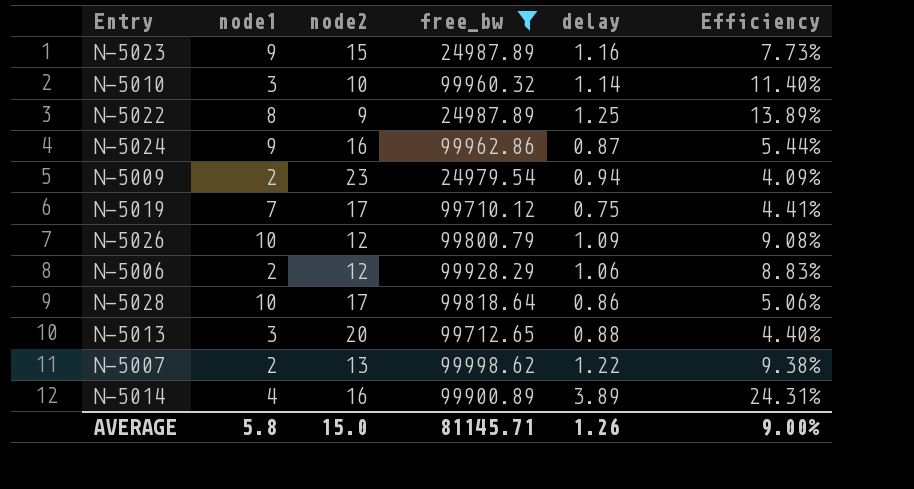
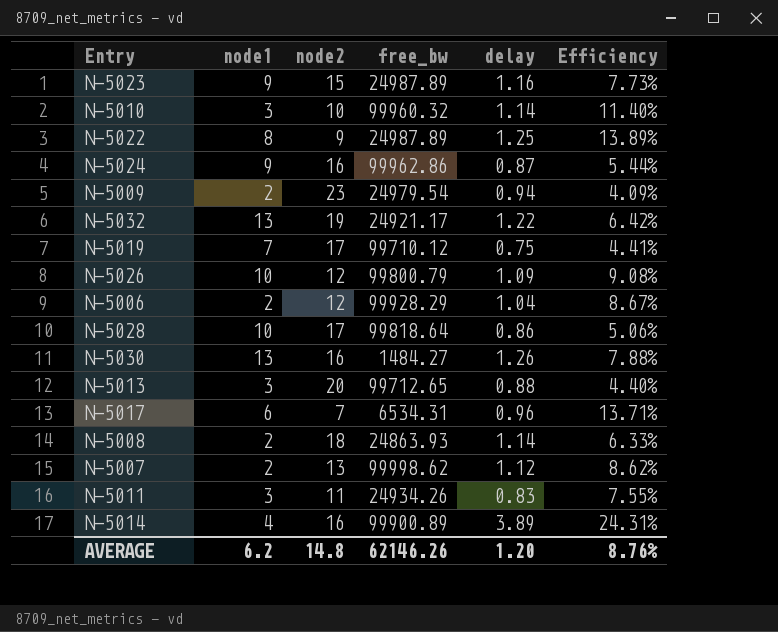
filter: free_bw >= 24979.54 -> none
N-5006 | delay: 1.06 -> 1.04
N-5006 | Efficiency: 8.83% -> 8.67%
N-5007 | delay: 1.22 -> 1.12
N-5007 | Efficiency: 9.38% -> 8.62%
AVERAGE | node1: 5.8 -> 6.2
AVERAGE | node2: 15.0 -> 14.8
AVERAGE | free_bw: 81145.71 -> 62146.26
AVERAGE | delay: 1.26 -> 1.20
AVERAGE | Efficiency: 9.00% -> 8.76%

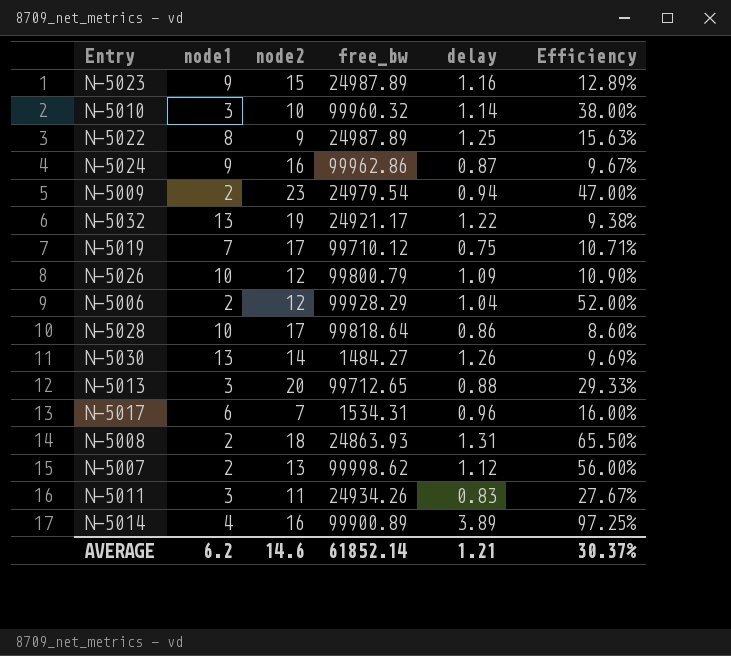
column Efficiency | formula: [delay] / [node2] -> [delay] / [node1]
N-5030 | node2: 16 -> 14
N-5017 | free_bw: 6534.31 -> 1534.31
N-5008 | delay: 1.14 -> 1.31
AVERAGE | node2: 14.8 -> 14.6
AVERAGE | free_bw: 62146.26 -> 61852.14
AVERAGE | delay: 1.20 -> 1.21
AVERAGE | Efficiency: 8.76% -> 30.37%

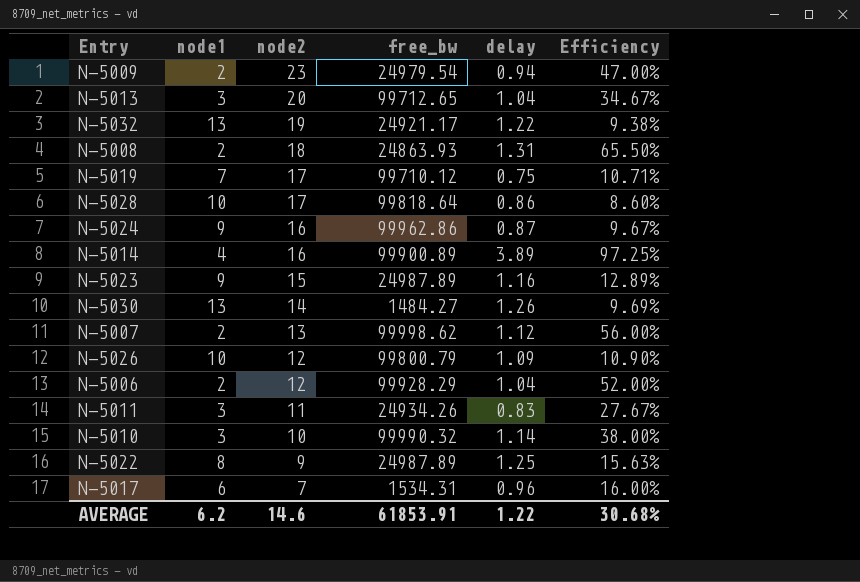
row order: none -> node2 descending
N-5013 | delay: 0.88 -> 1.04
N-5013 | Efficiency: 29.33% -> 34.67%
N-5010 | free_bw: 99960.32 -> 99990.32
AVERAGE | free_bw: 61852.14 -> 61853.91
AVERAGE | delay: 1.21 -> 1.22
AVERAGE | Efficiency: 30.37% -> 30.68%

